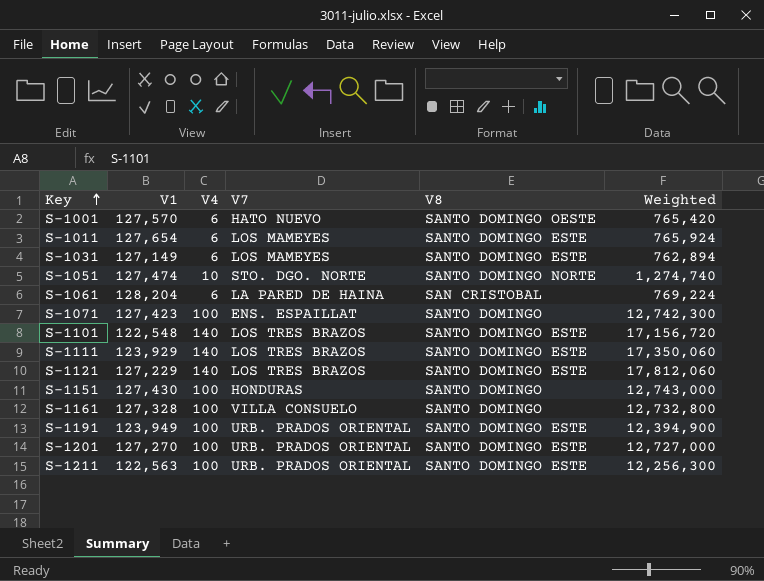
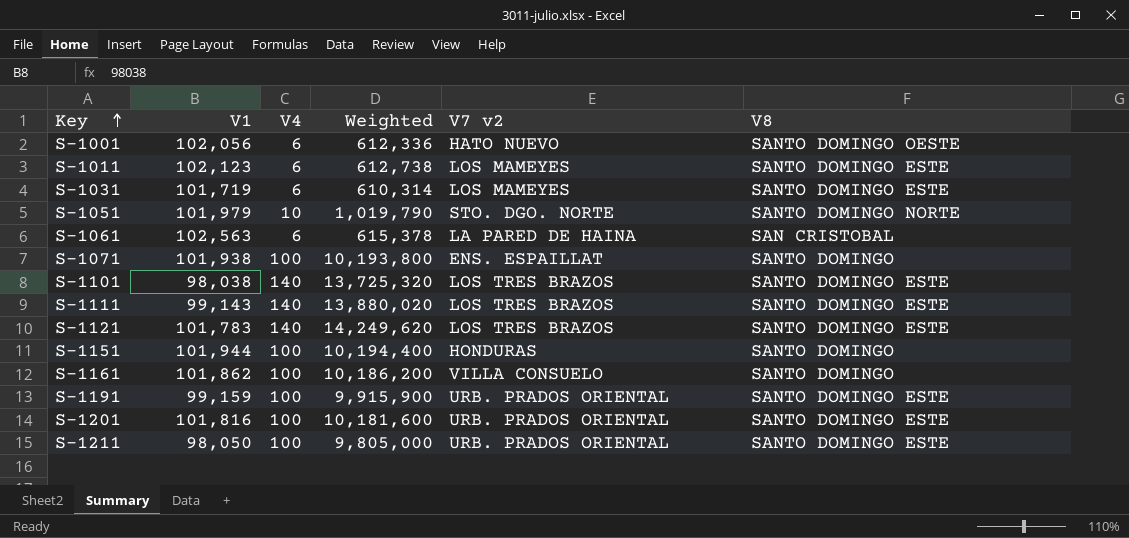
column Weighted | position: 6 -> 4
column name: V7 -> V7 v2
S-1001 | V1: 127,570 -> 102,056
S-1001 | Weighted: 765,420 -> 612,336
S-1011 | V1: 127,654 -> 102,123
S-1011 | Weighted: 765,924 -> 612,738
S-1031 | V1: 127,149 -> 101,719
S-1031 | Weighted: 762,894 -> 610,314
S-1051 | V1: 127,474 -> 101,979
S-1051 | Weighted: 1,274,740 -> 1,019,790
S-1061 | V1: 128,204 -> 102,563
S-1061 | Weighted: 769,224 -> 615,378
S-1071 | V1: 127,423 -> 101,938
S-1071 | Weighted: 12,742,300 -> 10,193,800
S-1101 | V1: 122,548 -> 98,038
S-1101 | Weighted: 17,156,720 -> 13,725,320
S-1111 | V1: 123,929 -> 99,143
S-1111 | Weighted: 17,350,060 -> 13,880,020
S-1121 | V1: 127,229 -> 101,783
S-1121 | Weighted: 17,812,060 -> 14,249,620
S-1151 | V1: 127,430 -> 101,944
S-1151 | Weighted: 12,743,000 -> 10,194,400
S-1161 | V1: 127,328 -> 101,862
S-1161 | Weighted: 12,732,800 -> 10,186,200
S-1191 | V1: 123,949 -> 99,159
S-1191 | Weighted: 12,394,900 -> 9,915,900
S-1201 | V1: 127,270 -> 101,816
S-1201 | Weighted: 12,727,000 -> 10,181,600
S-1211 | V1: 122,563 -> 98,050
S-1211 | Weighted: 12,256,300 -> 9,805,000

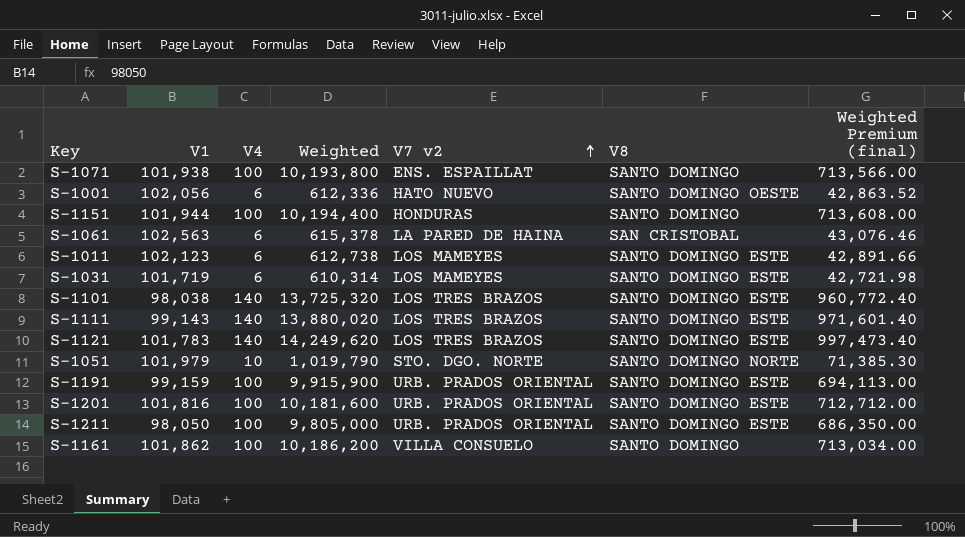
row order: Key ascending -> V7 v2 ascending
column Weighted Premium (final) | formula: none -> [Weighted] * 0.07

